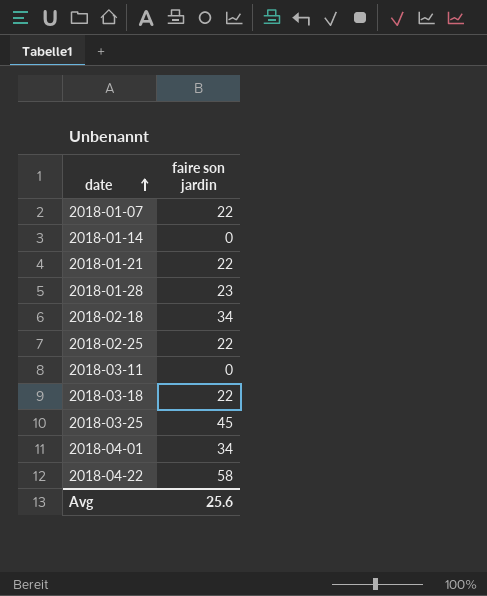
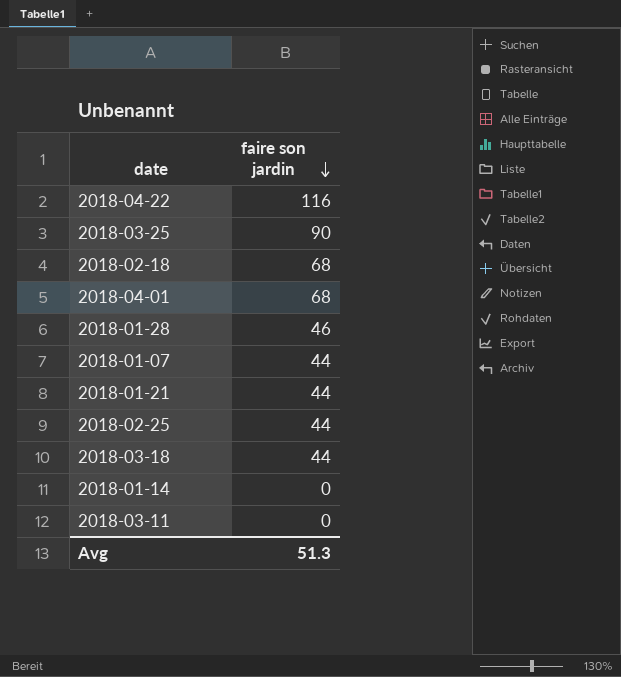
row order: date ascending -> faire son jardin descending
2018-04-22 | faire son jardin: 58 -> 116
2018-03-25 | faire son jardin: 45 -> 90
2018-02-18 | faire son jardin: 34 -> 68
2018-04-01 | faire son jardin: 34 -> 68
2018-01-28 | faire son jardin: 23 -> 46
2018-01-07 | faire son jardin: 22 -> 44
2018-01-21 | faire son jardin: 22 -> 44
2018-02-25 | faire son jardin: 22 -> 44
2018-03-18 | faire son jardin: 22 -> 44
Avg | faire son jardin: 25.6 -> 51.3

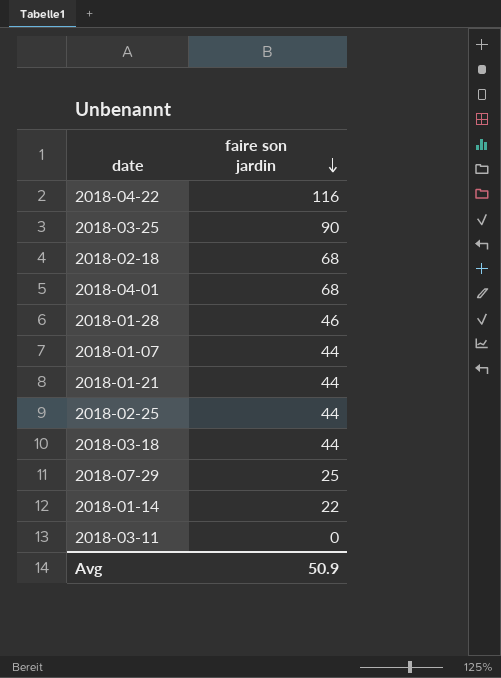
row 2018-07-29: none -> 25
2018-01-14 | faire son jardin: 0 -> 22
Avg | faire son jardin: 51.3 -> 50.9

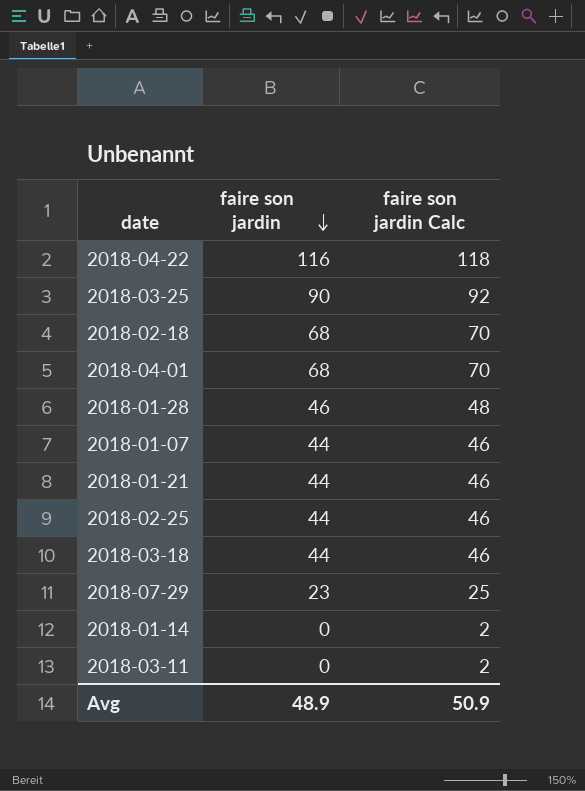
column faire son jardin Calc | formula: none -> [faire son jardin] + 2
2018-07-29 | faire son jardin: 25 -> 23
2018-01-14 | faire son jardin: 22 -> 0
Avg | faire son jardin: 50.9 -> 48.9

